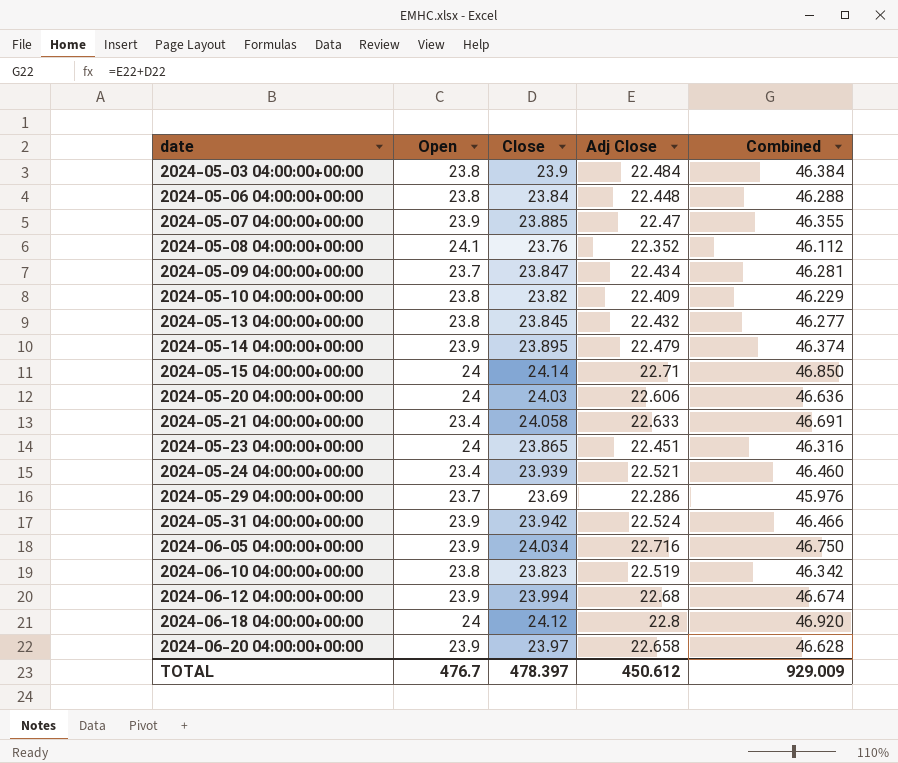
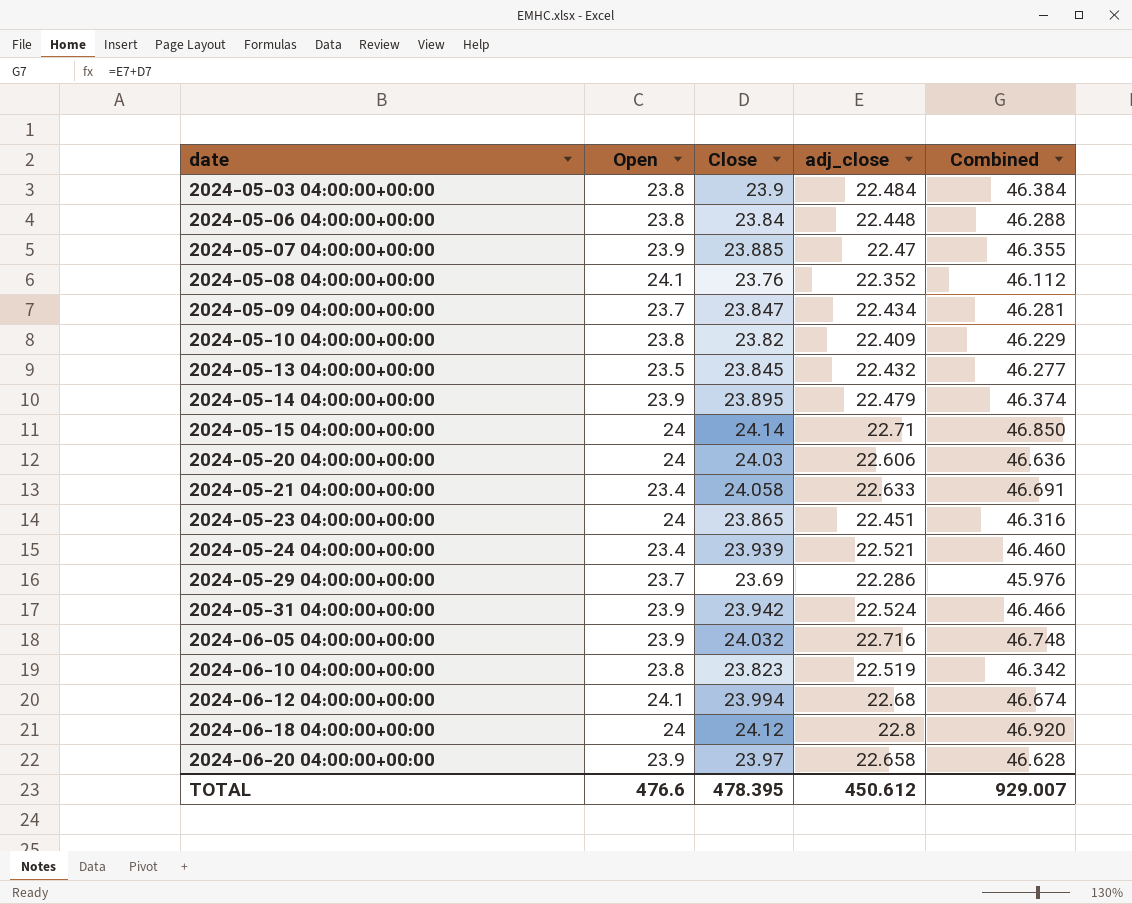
column name: Adj Close -> adj_close
2024-05-13 04:00:00+00:00 | Open: 23.8 -> 23.5
2024-06-05 04:00:00+00:00 | Close: 24.034 -> 24.032
2024-06-05 04:00:00+00:00 | Combined: 46.750 -> 46.748
2024-06-12 04:00:00+00:00 | Open: 23.9 -> 24.1
TOTAL | Open: 476.7 -> 476.6
TOTAL | Close: 478.397 -> 478.395
TOTAL | Combined: 929.009 -> 929.007

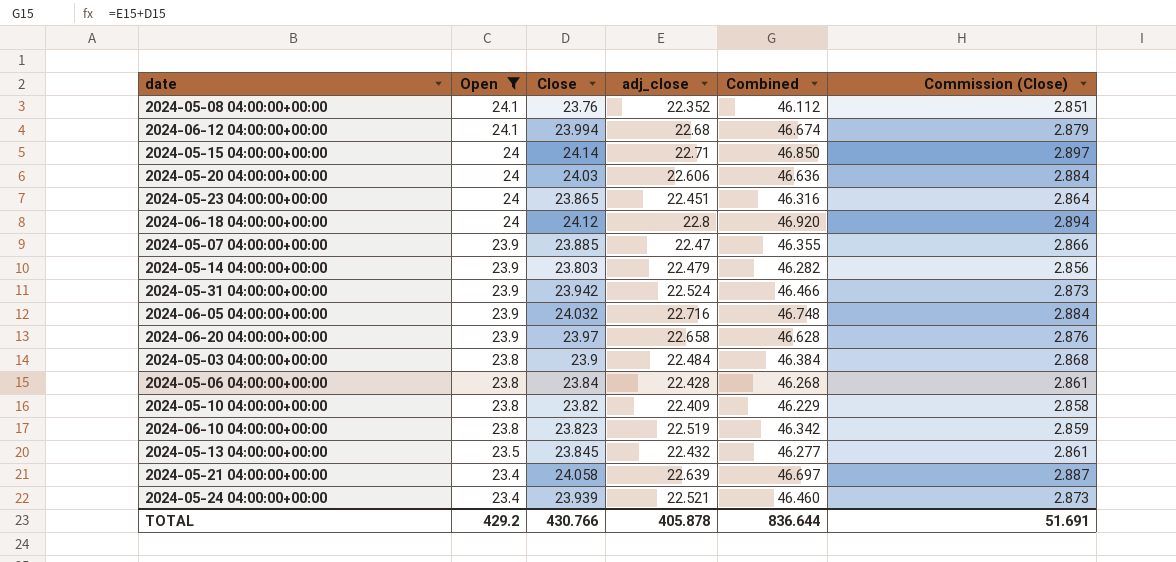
filter: none -> Open != 23.7
row order: date ascending -> Open descending
column Commission (Close) | formula: none -> [Close] * 0.12
2024-05-14 04:00:00+00:00 | Close: 23.895 -> 23.803
2024-05-14 04:00:00+00:00 | Combined: 46.374 -> 46.282
2024-05-06 04:00:00+00:00 | adj_close: 22.448 -> 22.428
2024-05-06 04:00:00+00:00 | Combined: 46.288 -> 46.268
2024-05-21 04:00:00+00:00 | adj_close: 22.633 -> 22.639
2024-05-21 04:00:00+00:00 | Combined: 46.691 -> 46.697
TOTAL | Open: 476.6 -> 429.2
TOTAL | Close: 478.395 -> 430.766
TOTAL | adj_close: 450.612 -> 405.878
TOTAL | Combined: 929.007 -> 836.644

